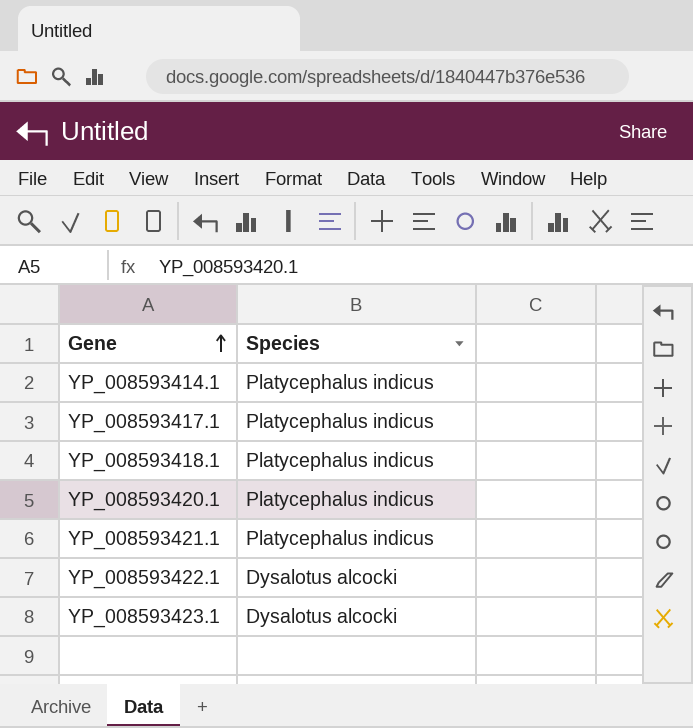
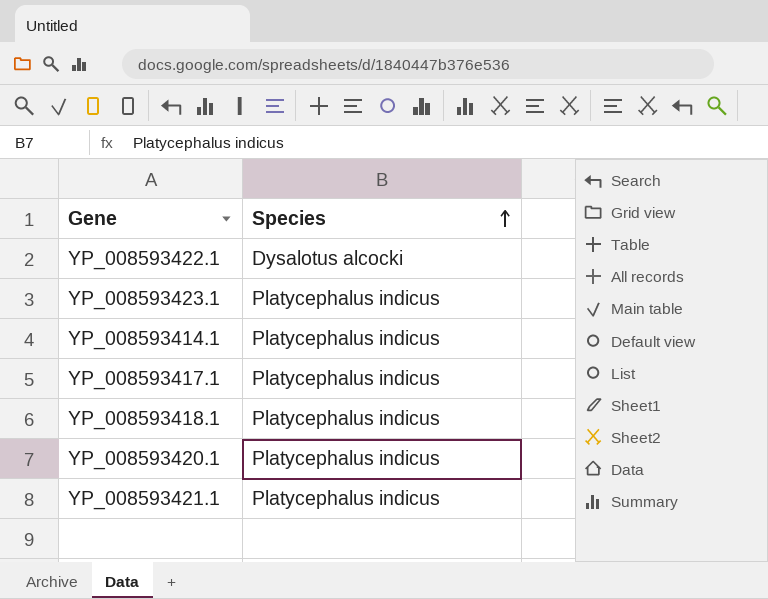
row order: Gene ascending -> Species ascending
YP_008593423.1 | Species: Dysalotus alcocki -> Platycephalus indicus

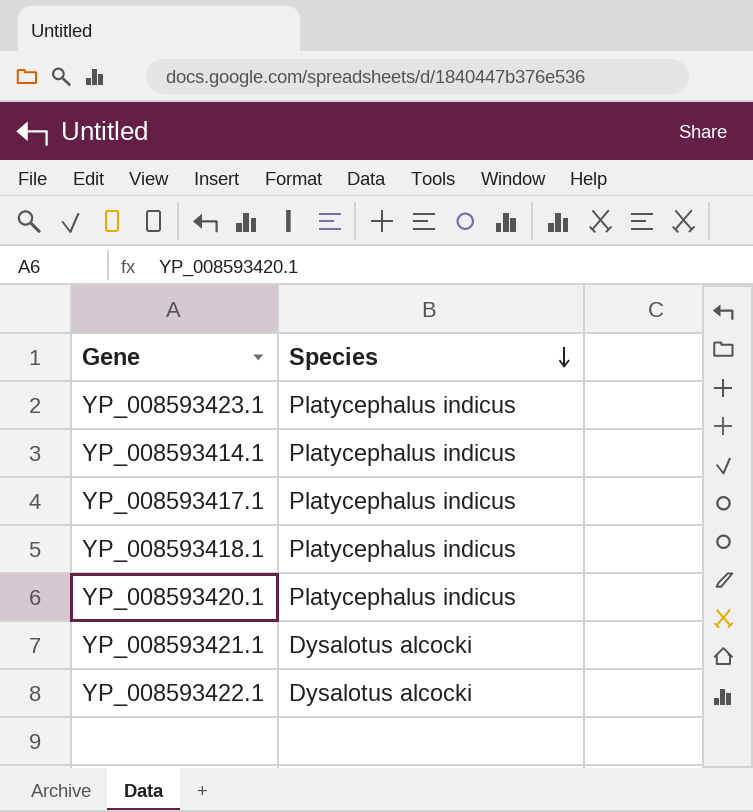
row order: Species ascending -> Species descending
YP_008593421.1 | Species: Platycephalus indicus -> Dysalotus alcocki

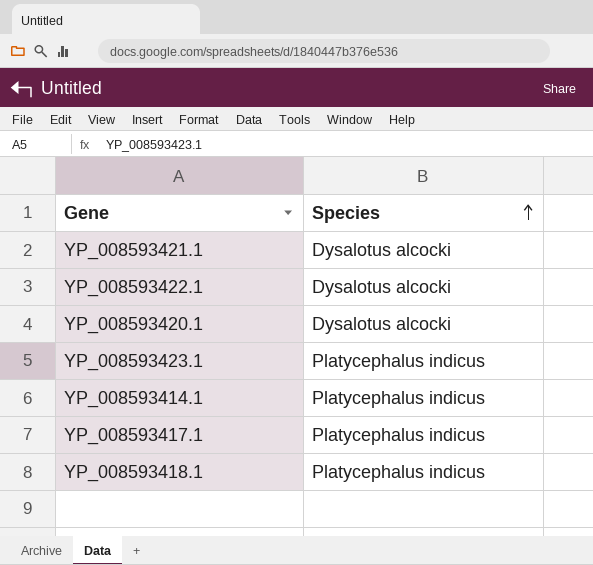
row order: Species descending -> Species ascending
YP_008593420.1 | Species: Platycephalus indicus -> Dysalotus alcocki

